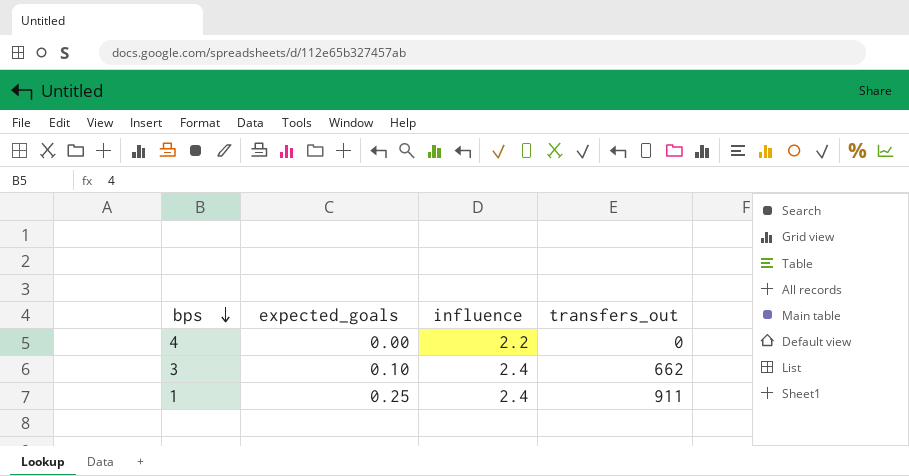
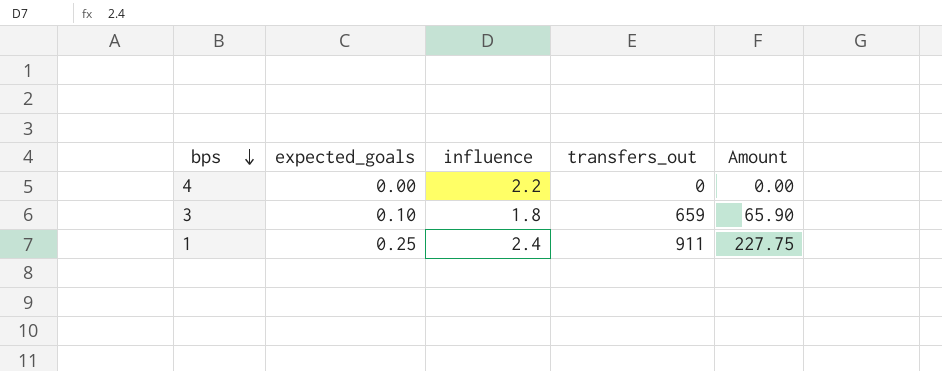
column Amount | formula: none -> [expected_goals] * [transfers_out]
3 | influence: 2.4 -> 1.8
3 | transfers_out: 662 -> 659

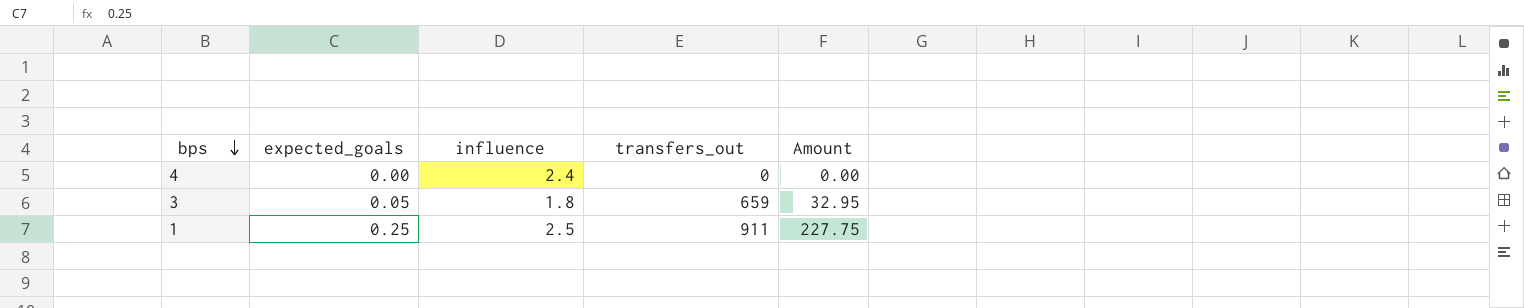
4 | influence: 2.2 -> 2.4
3 | expected_goals: 0.10 -> 0.05
3 | Amount: 65.90 -> 32.95
1 | influence: 2.4 -> 2.5

